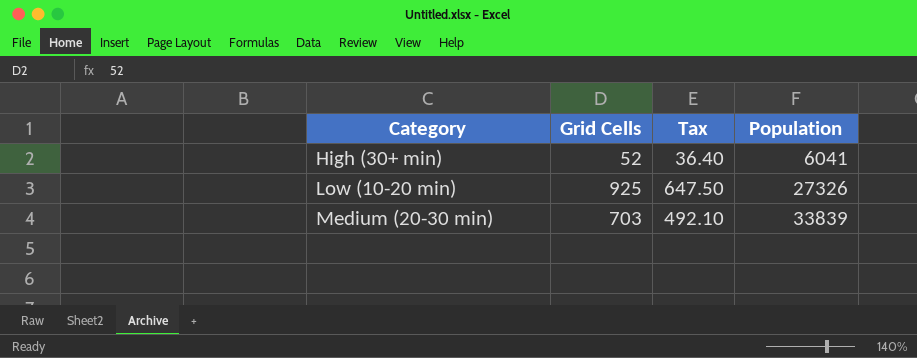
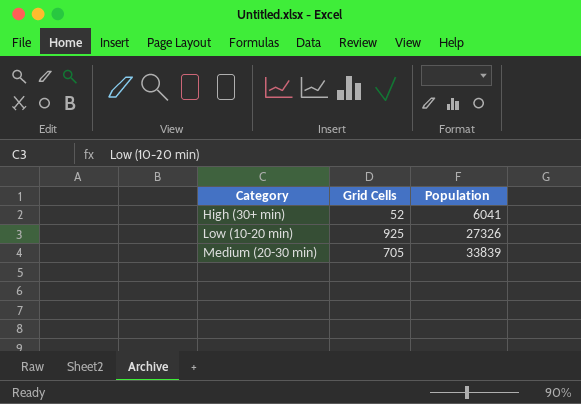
column Tax | formula: [Grid Cells] * 0.7 -> none
Medium (20-30 min) | Grid Cells: 703 -> 705

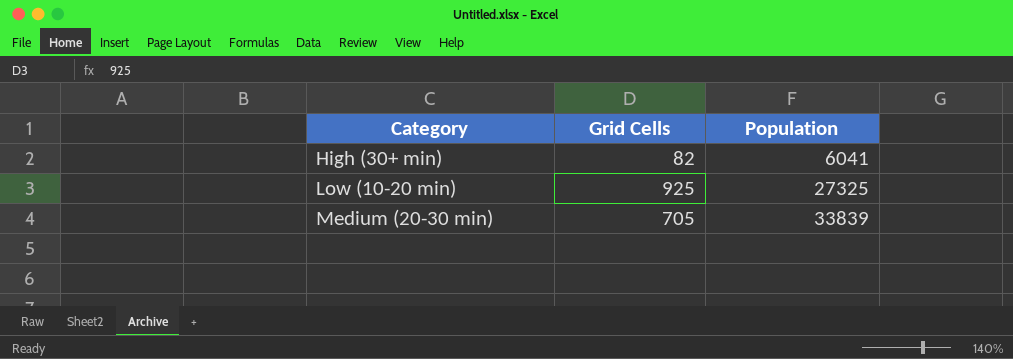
High (30+ min) | Grid Cells: 52 -> 82
Low (10-20 min) | Population: 27326 -> 27325

